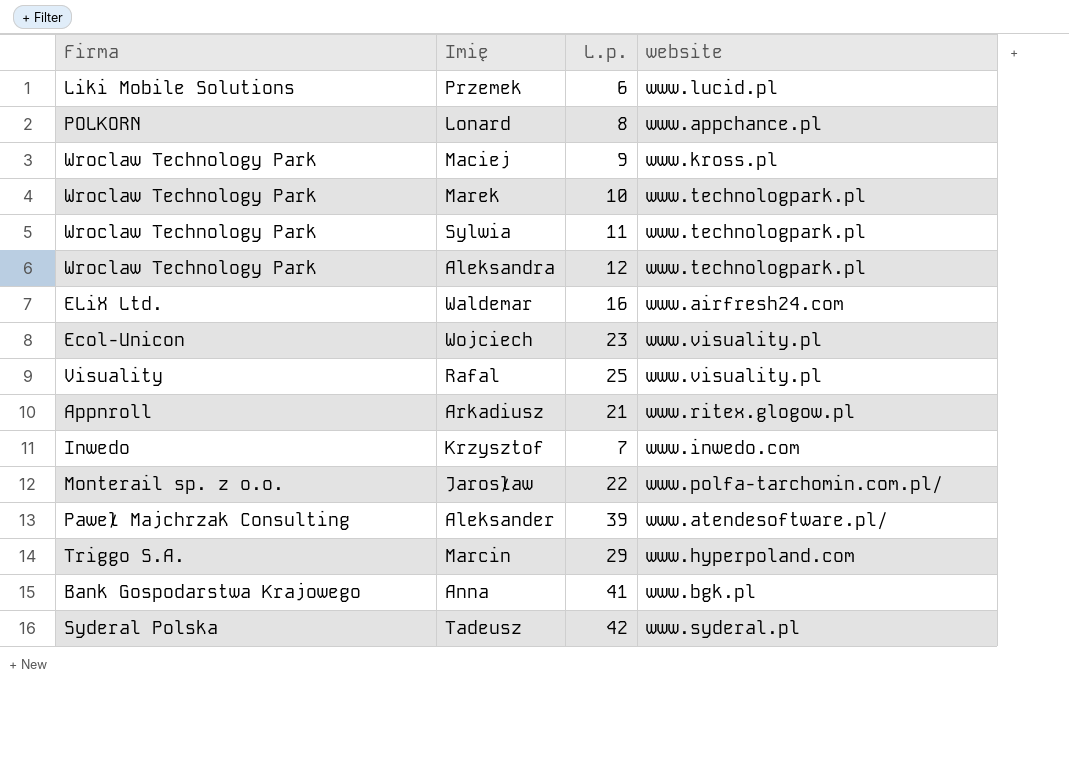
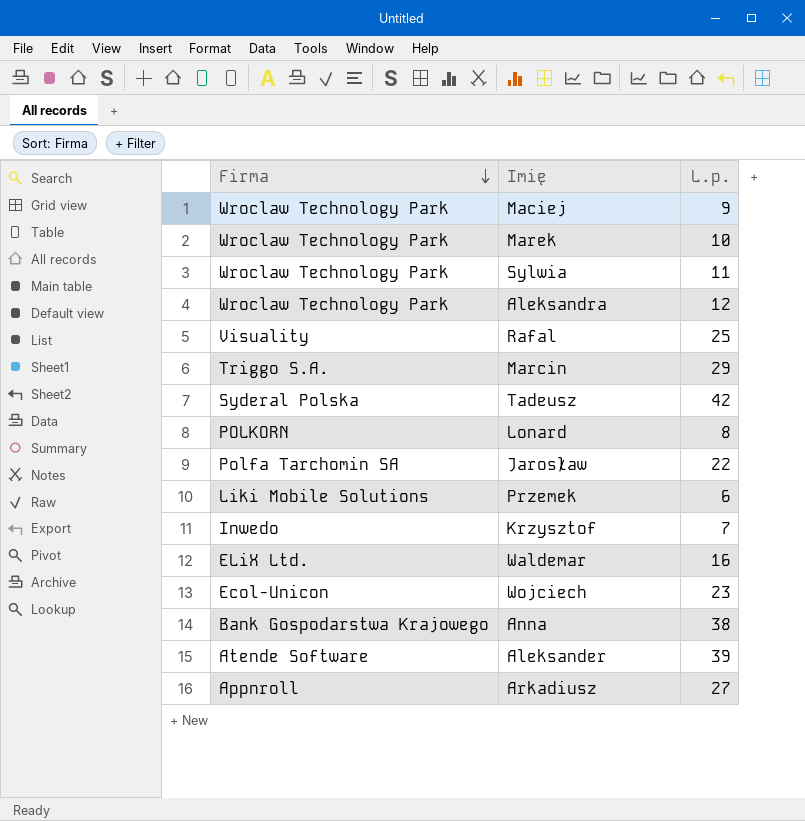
row order: none -> Firma descending
column website | position: 4 -> none
Jarosław | Firma: Monterail sp. z o.o. -> Polfa Tarchomin SA
Anna | L.p.: 41 -> 38
Aleksander | Firma: Paweł Majchrzak Consulting -> Atende Software
Arkadiusz | L.p.: 21 -> 27

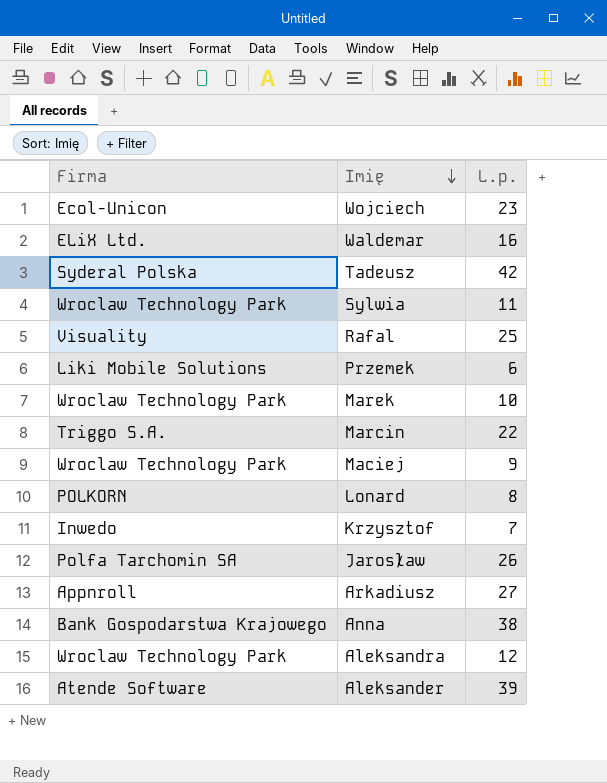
row order: Firma descending -> Imię descending
Marcin | L.p.: 29 -> 22
Jarosław | L.p.: 22 -> 26

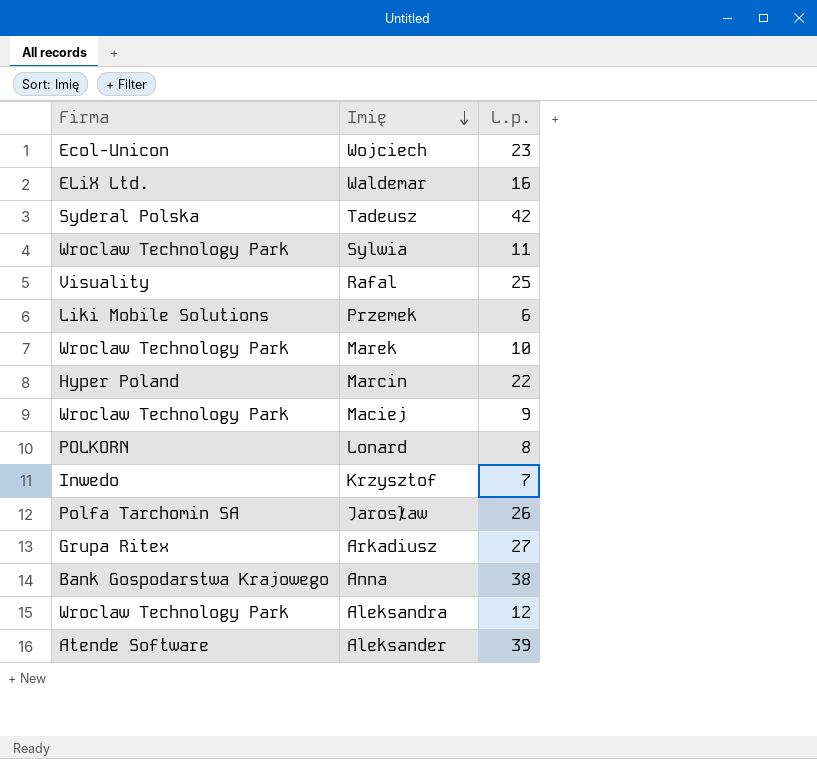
Marcin | Firma: Triggo S.A. -> Hyper Poland
Arkadiusz | Firma: Appnroll -> Grupa Ritex

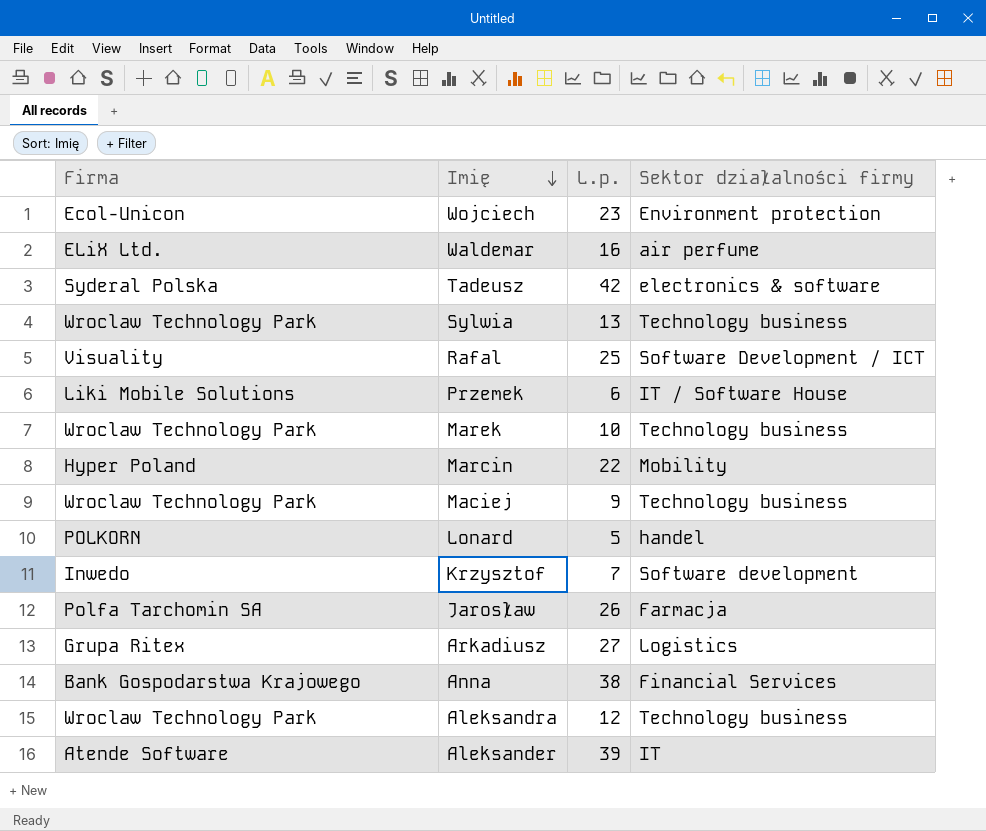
column Sektor działalności firmy | position: none -> 4
Sylwia | L.p.: 11 -> 13
Lonard | L.p.: 8 -> 5

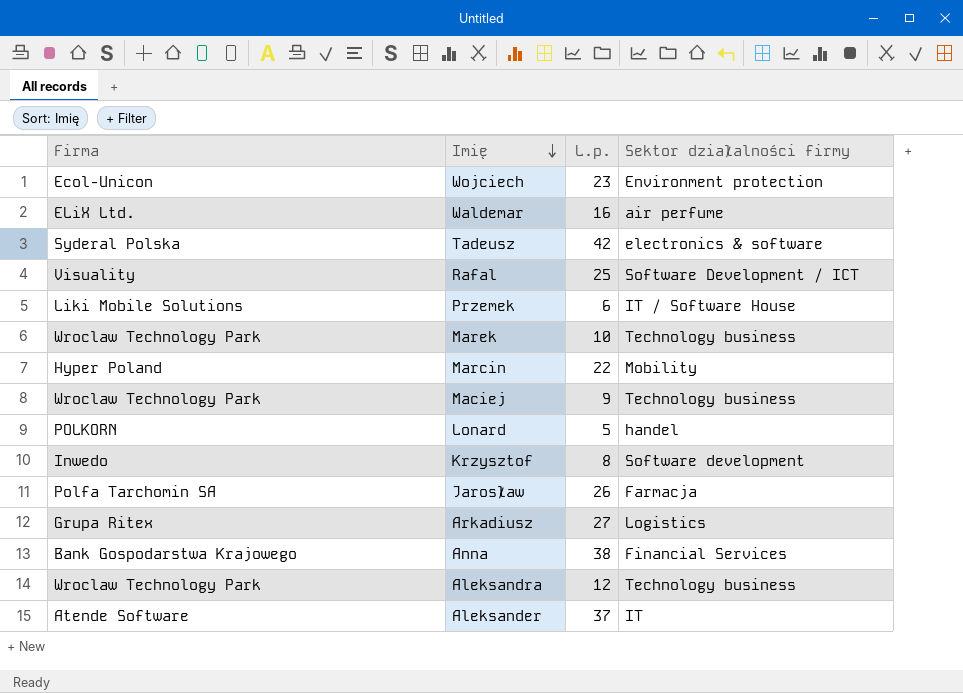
row Sylwia: Wroclaw Technology Park | 13 | Technology business -> none
Krzysztof | L.p.: 7 -> 8
Aleksander | L.p.: 39 -> 37

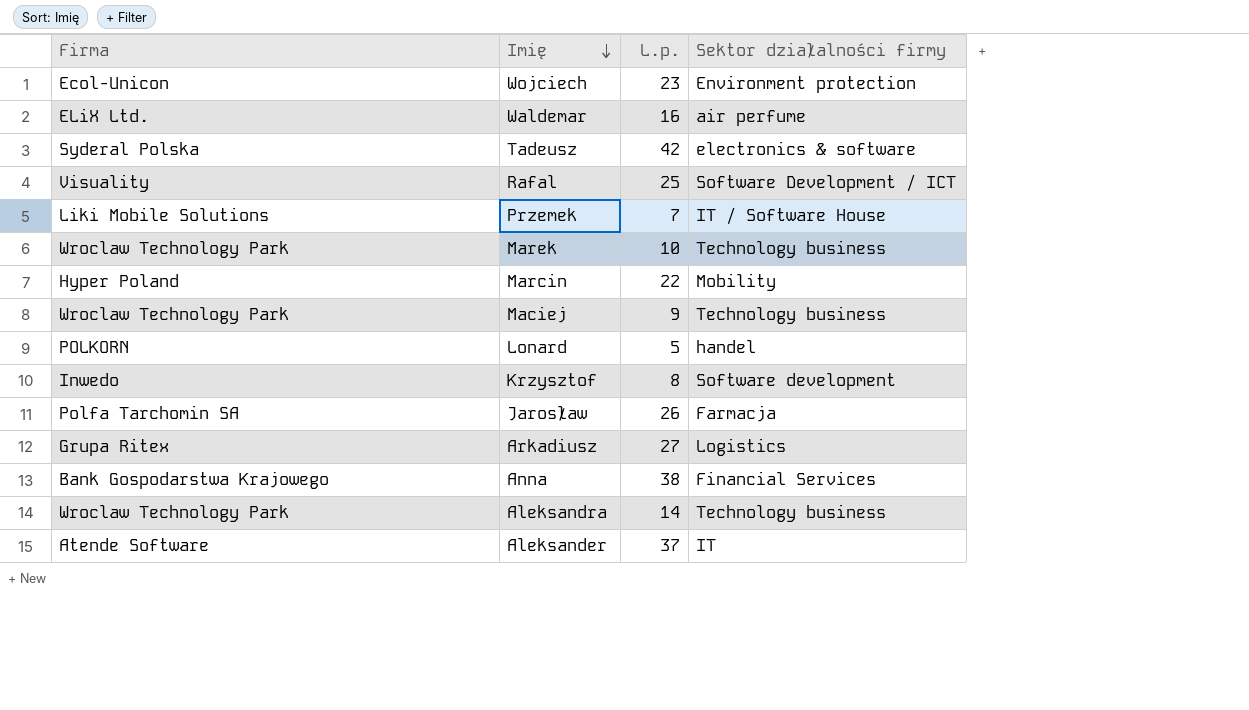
Przemek | L.p.: 6 -> 7
Aleksandra | L.p.: 12 -> 14

